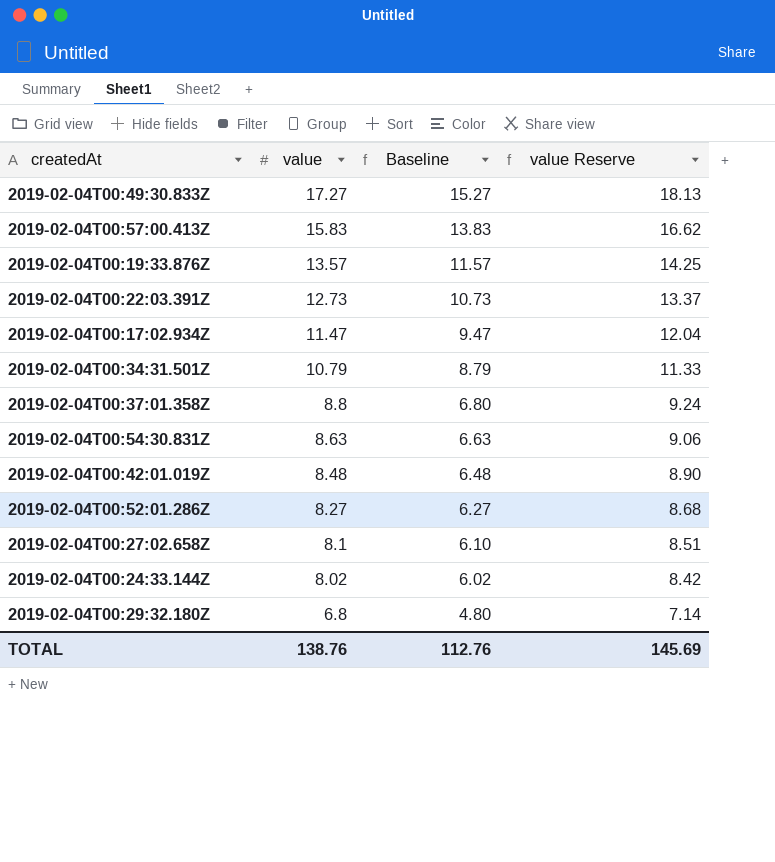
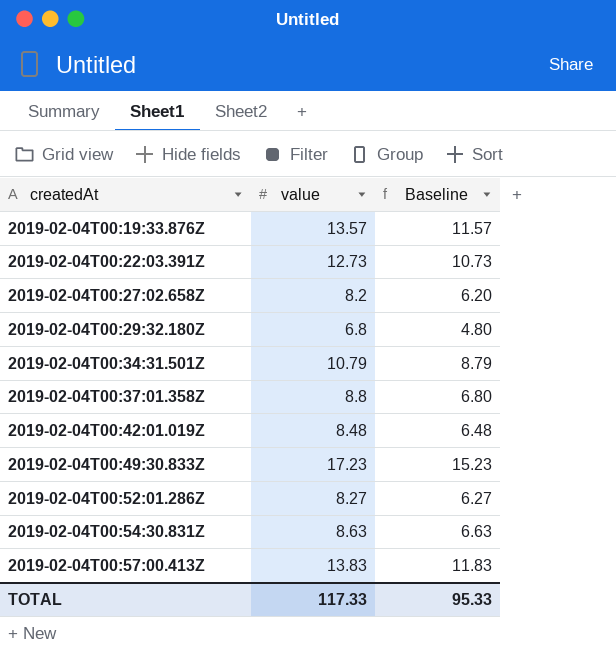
row order: value descending -> createdAt ascending
column value Reserve | formula: [value] * 1.05 -> none
row 2019-02-04T00:17:02.934Z: 11.47 | 9.47 | 12.04 -> none
row 2019-02-04T00:24:33.144Z: 8.02 | 6.02 | 8.42 -> none
2019-02-04T00:27:02.658Z | value: 8.1 -> 8.2
2019-02-04T00:27:02.658Z | Baseline: 6.10 -> 6.20
2019-02-04T00:49:30.833Z | value: 17.27 -> 17.23
2019-02-04T00:49:30.833Z | Baseline: 15.27 -> 15.23
2019-02-04T00:57:00.413Z | value: 15.83 -> 13.83
2019-02-04T00:57:00.413Z | Baseline: 13.83 -> 11.83
TOTAL | value: 138.76 -> 117.33
TOTAL | Baseline: 112.76 -> 95.33

